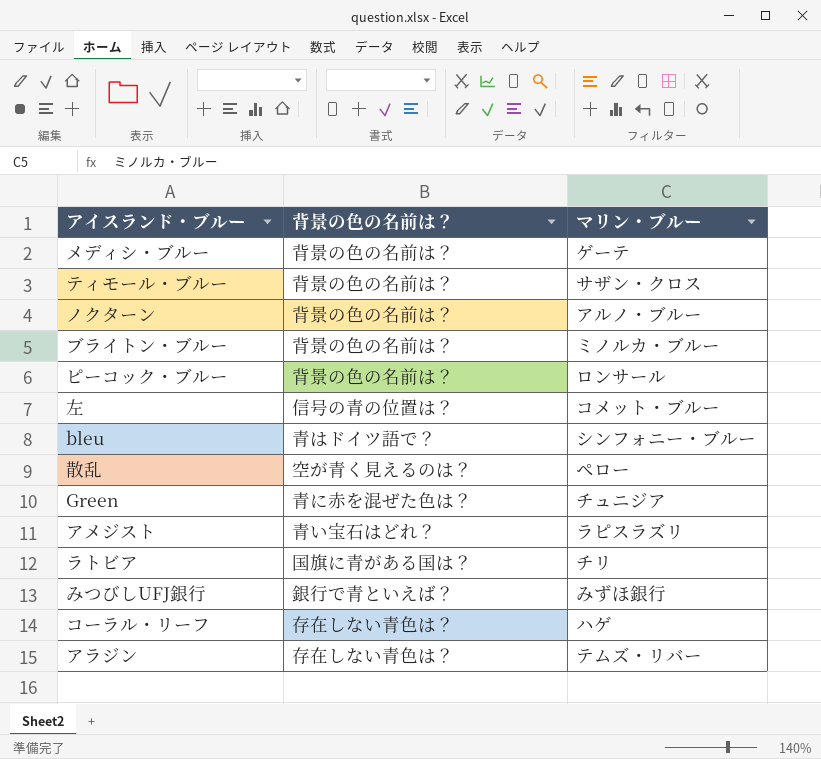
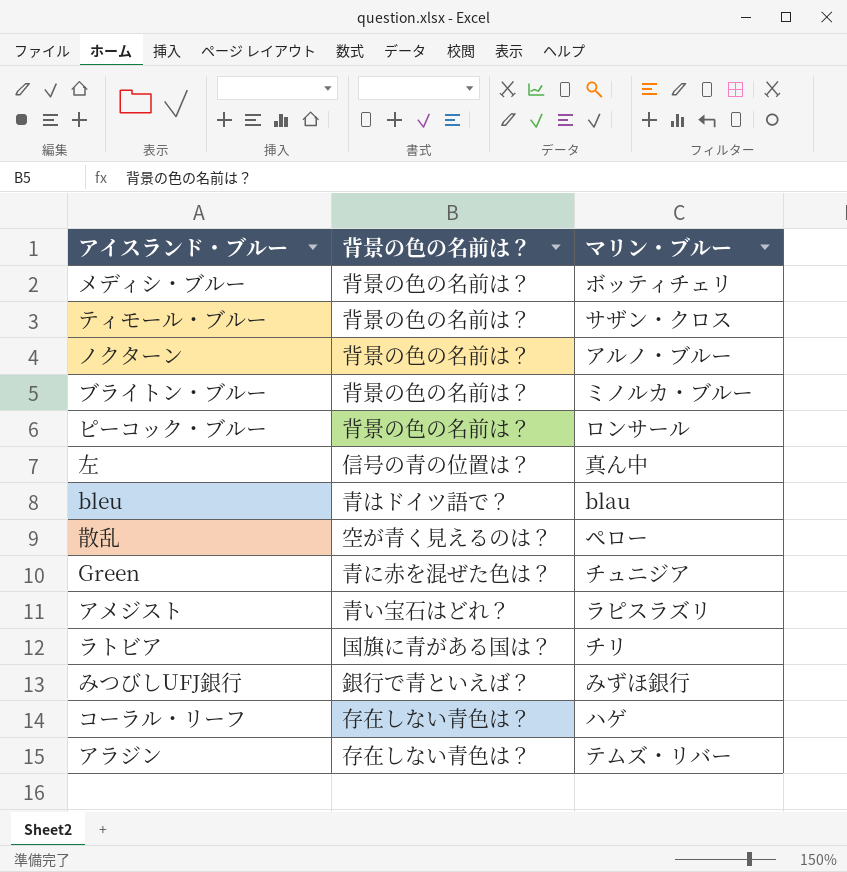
メディシ・ブルー | マリン・ブルー: ゲーテ -> ボッティチェリ
左 | マリン・ブルー: コメット・ブルー -> 真ん中
bleu | マリン・ブルー: シンフォニー・ブルー -> blau

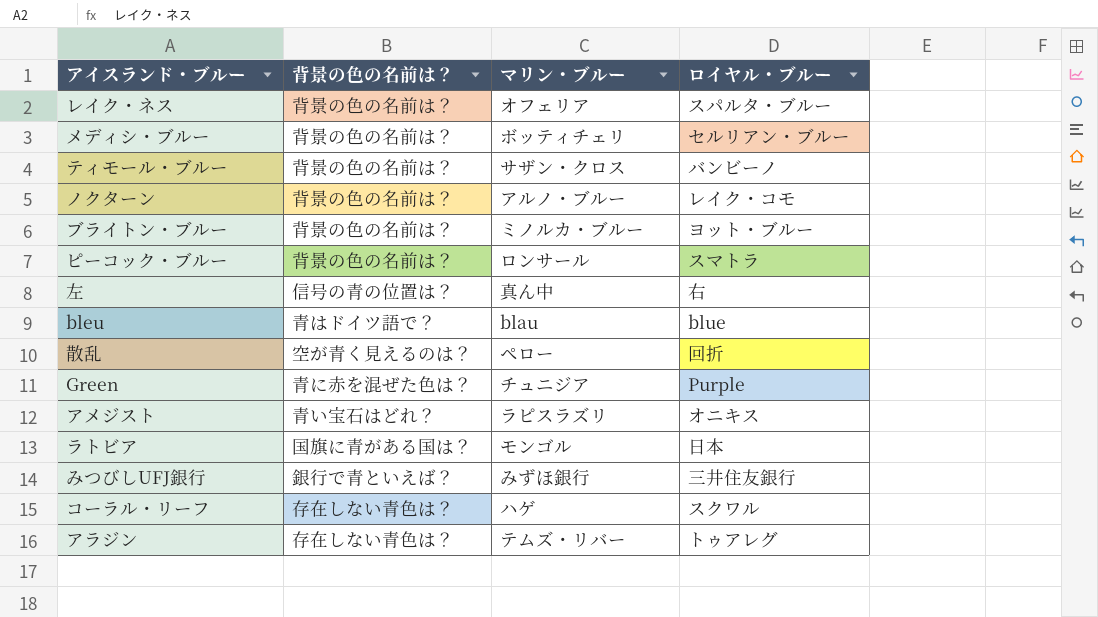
column ロイヤル・ブルー | position: none -> 4
row レイク・ネス: none -> 背景の色の名前は？ | オフェリア | スパルタ・ブルー
ラトビア | マリン・ブルー: チリ -> モンゴル

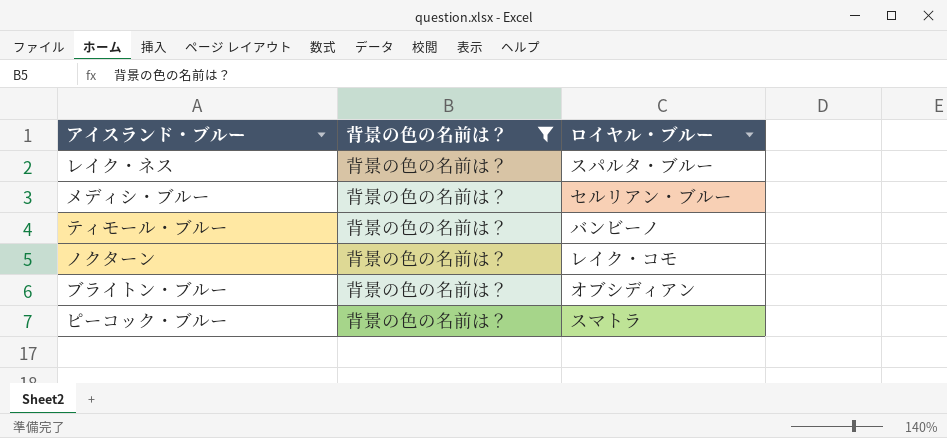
filter: none -> 背景の色の名前は？ = 背景の色の名前は？
column マリン・ブルー | position: 3 -> none
ブライトン・ブルー | ロイヤル・ブルー: ヨット・ブルー -> オブシディアン

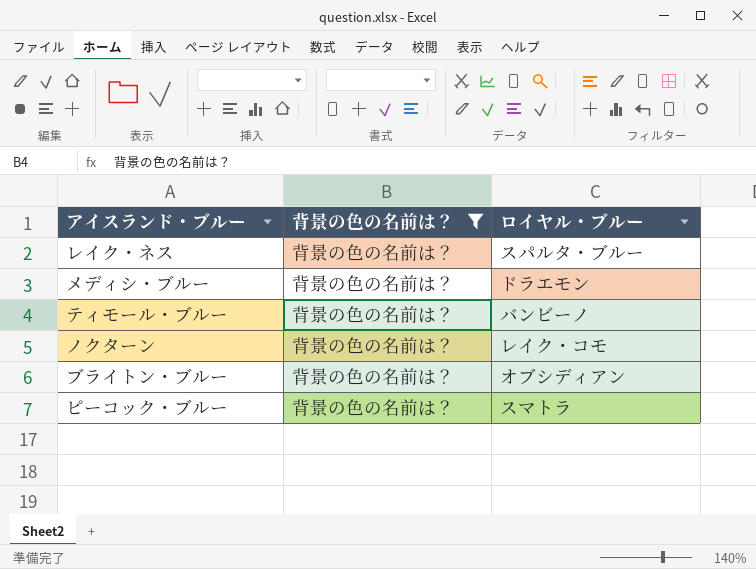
メディシ・ブルー | ロイヤル・ブルー: セルリアン・ブルー -> ドラエモン

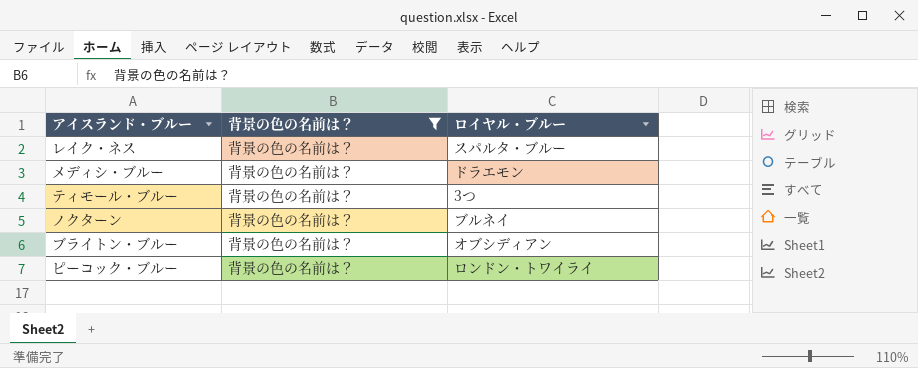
ティモール・ブルー | ロイヤル・ブルー: バンビーノ -> 3つ
ノクターン | ロイヤル・ブルー: レイク・コモ -> ブルネイ
ピーコック・ブルー | ロイヤル・ブルー: スマトラ -> ロンドン・トワイライ

